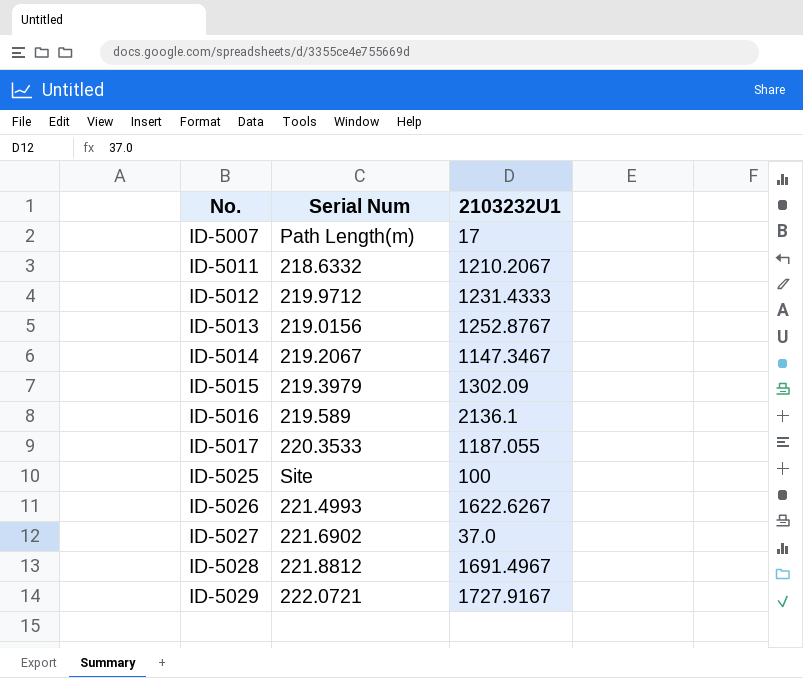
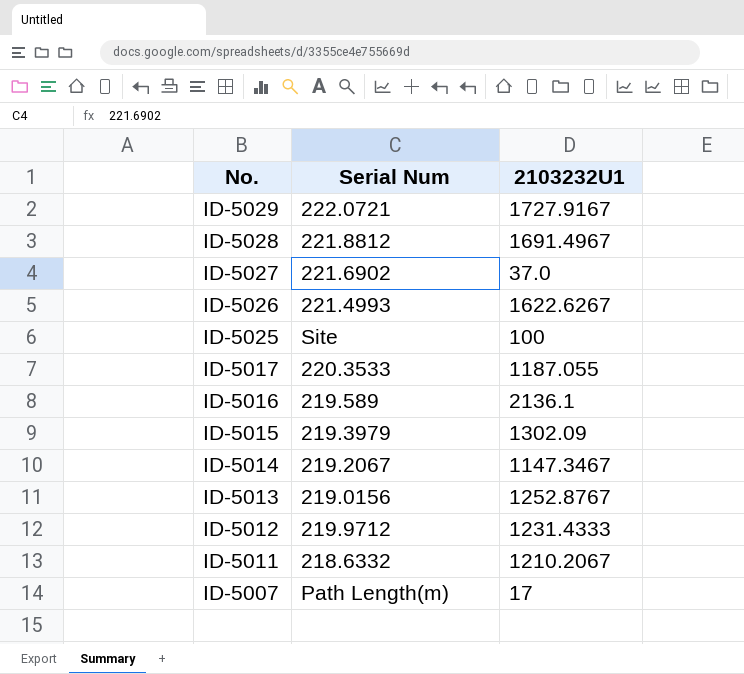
row order: No. ascending -> No. descending

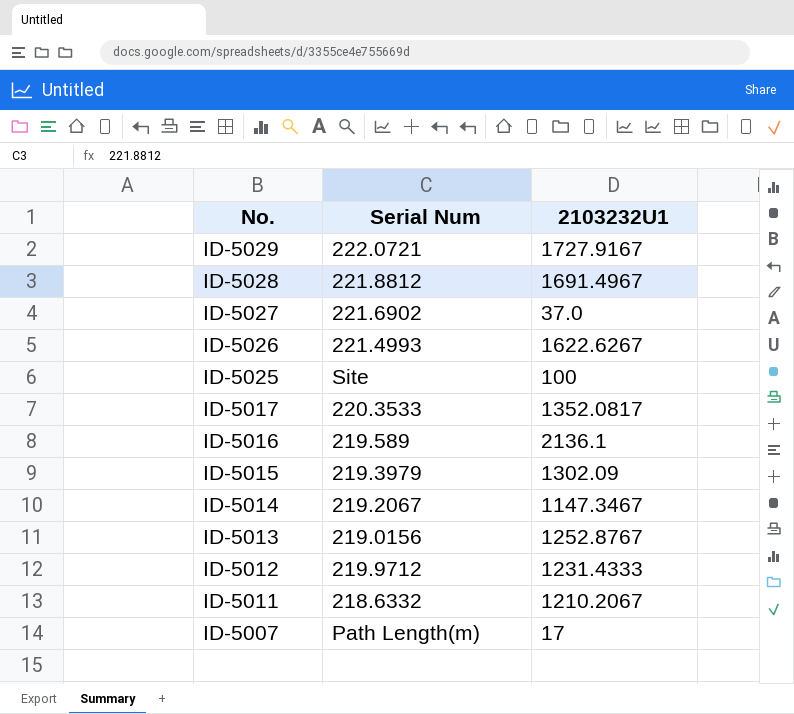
ID-5017 | 2103232U1: 1187.055 -> 1352.0817

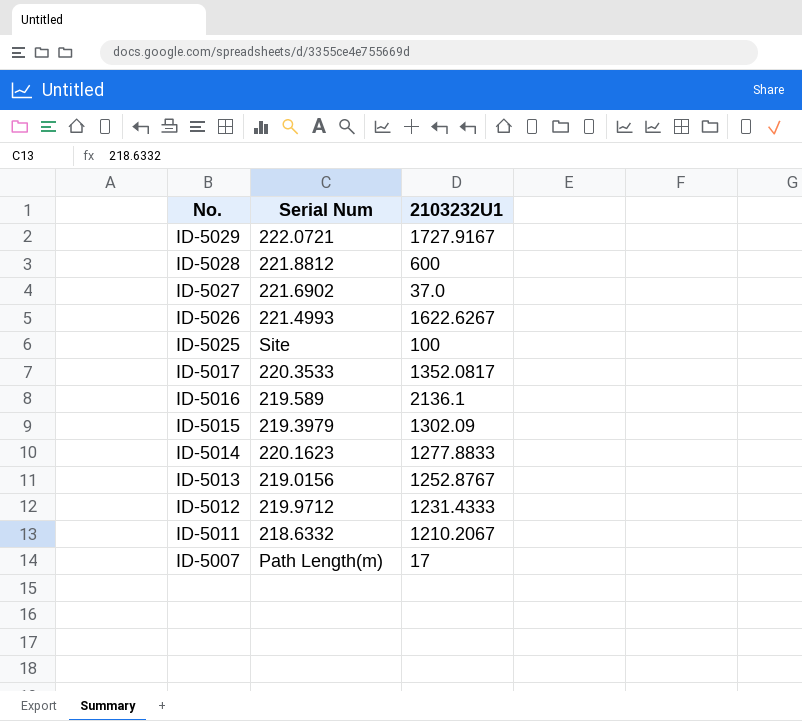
ID-5028 | 2103232U1: 1691.4967 -> 600
ID-5014 | Serial Num: 219.2067 -> 220.1623
ID-5014 | 2103232U1: 1147.3467 -> 1277.8833

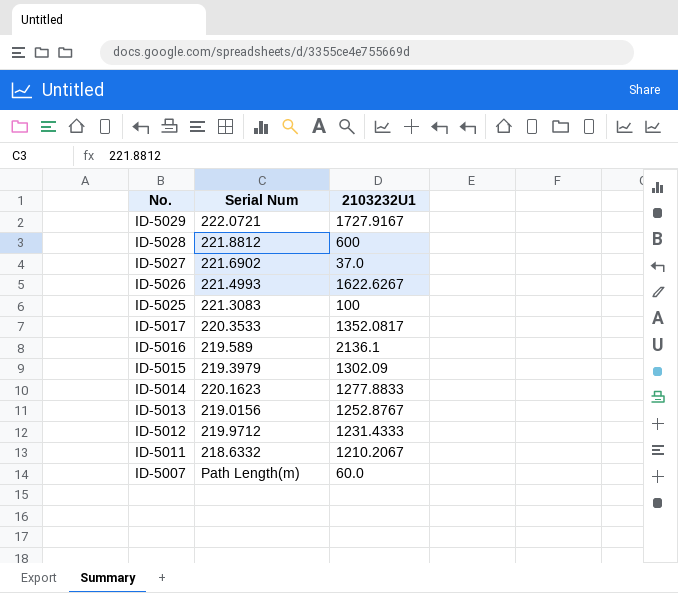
ID-5025 | Serial Num: Site -> 221.3083
ID-5007 | 2103232U1: 17 -> 60.0

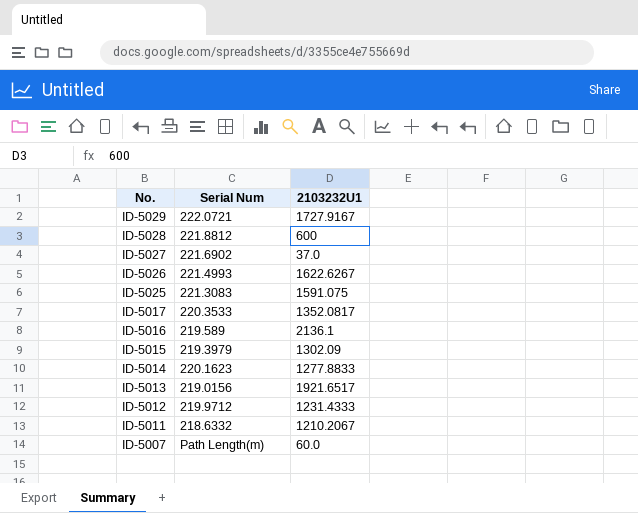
ID-5025 | 2103232U1: 100 -> 1591.075
ID-5013 | 2103232U1: 1252.8767 -> 1921.6517

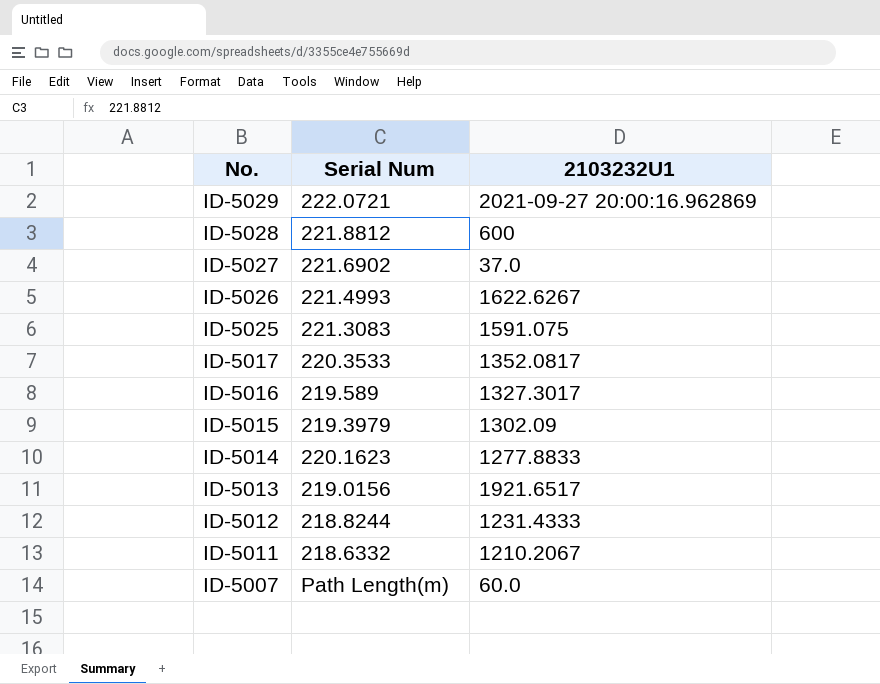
ID-5029 | 2103232U1: 1727.9167 -> 2021-09-27 20:00:16.962869
ID-5016 | 2103232U1: 2136.1 -> 1327.3017
ID-5012 | Serial Num: 219.9712 -> 218.8244

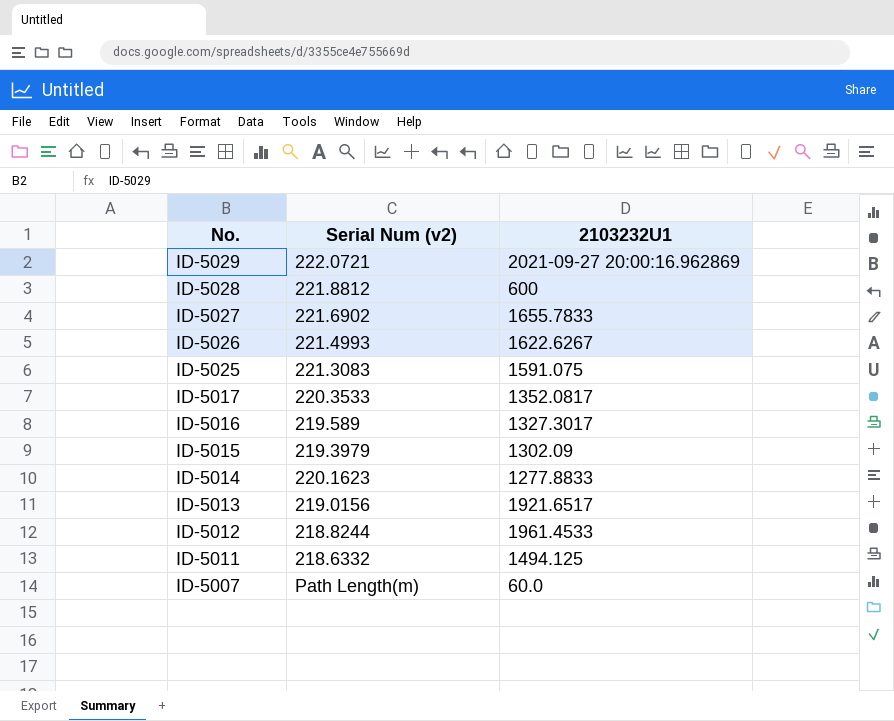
column name: Serial Num -> Serial Num (v2)
ID-5027 | 2103232U1: 37.0 -> 1655.7833
ID-5012 | 2103232U1: 1231.4333 -> 1961.4533
ID-5011 | 2103232U1: 1210.2067 -> 1494.125

